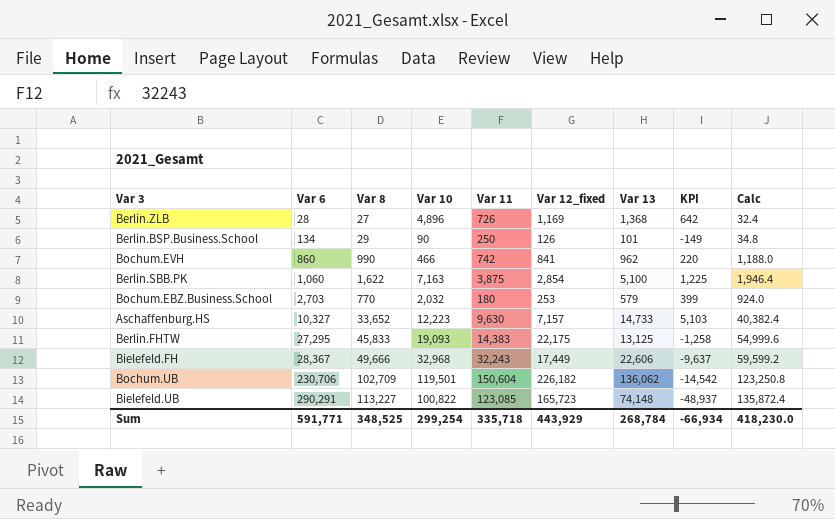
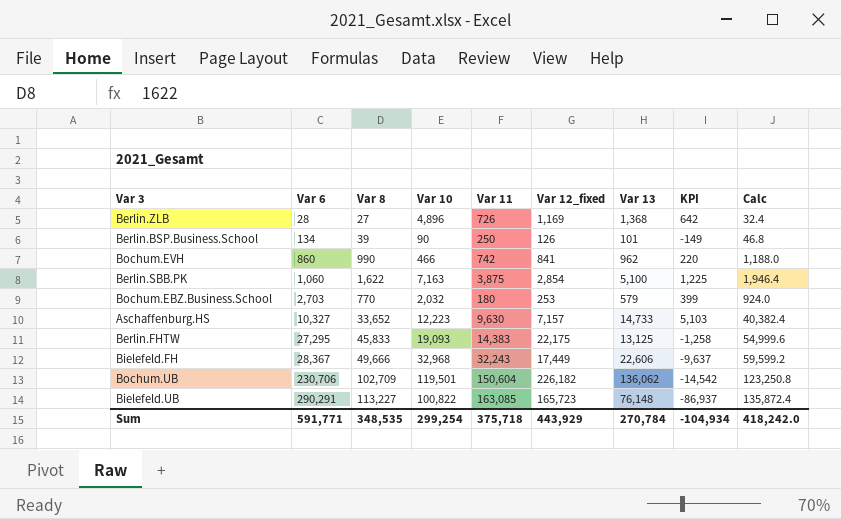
Berlin.BSP.Business.School | Var 8: 29 -> 39
Berlin.BSP.Business.School | Calc: 34.8 -> 46.8
Bielefeld.UB | Var 11: 123,085 -> 163,085
Bielefeld.UB | Var 13: 74,148 -> 76,148
Bielefeld.UB | KPI: -48,937 -> -86,937
Sum | Var 8: 348,525 -> 348,535
Sum | Var 11: 335,718 -> 375,718
Sum | Var 13: 268,784 -> 270,784
Sum | KPI: -66,934 -> -104,934
Sum | Calc: 418,230.0 -> 418,242.0

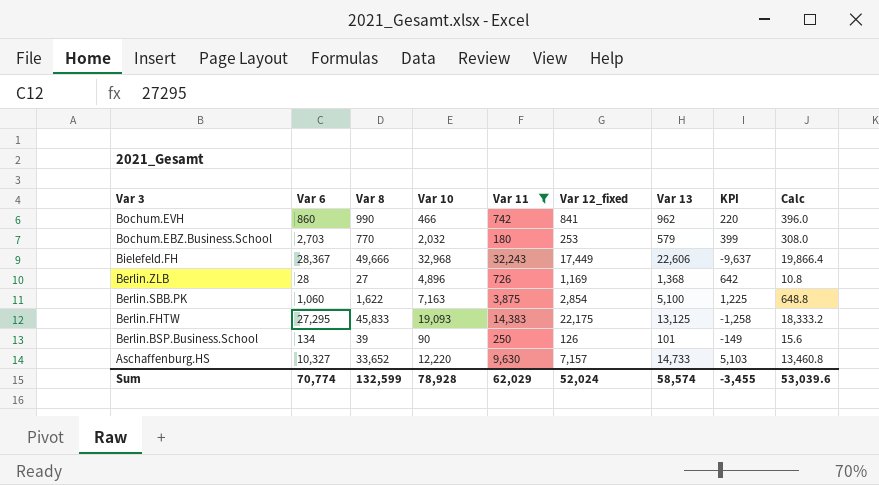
filter: none -> Var 11 <= 32,243
row order: Var 6 ascending -> Var 3 descending
column Calc | formula: [Var 8] * 1.2 -> [Var 8] * 0.4
Aschaffenburg.HS | Var 10: 12,223 -> 12,220
Sum | Var 6: 591,771 -> 70,774
Sum | Var 8: 348,535 -> 132,599
Sum | Var 10: 299,254 -> 78,928
Sum | Var 11: 375,718 -> 62,029
Sum | Var 12_fixed: 443,929 -> 52,024
Sum | Var 13: 270,784 -> 58,574
Sum | KPI: -104,934 -> -3,455
Sum | Calc: 418,242.0 -> 53,039.6

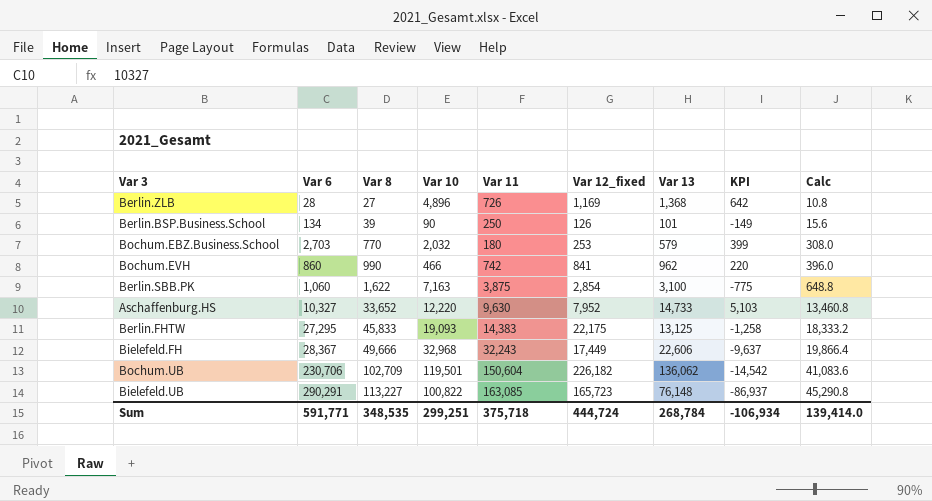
filter: Var 11 <= 32,243 -> none
row order: Var 3 descending -> Var 8 ascending
Berlin.SBB.PK | Var 13: 5,100 -> 3,100
Berlin.SBB.PK | KPI: 1,225 -> -775
Aschaffenburg.HS | Var 12_fixed: 7,157 -> 7,952
Sum | Var 6: 70,774 -> 591,771
Sum | Var 8: 132,599 -> 348,535
Sum | Var 10: 78,928 -> 299,251
Sum | Var 11: 62,029 -> 375,718
Sum | Var 12_fixed: 52,024 -> 444,724
Sum | Var 13: 58,574 -> 268,784
Sum | KPI: -3,455 -> -106,934
Sum | Calc: 53,039.6 -> 139,414.0

